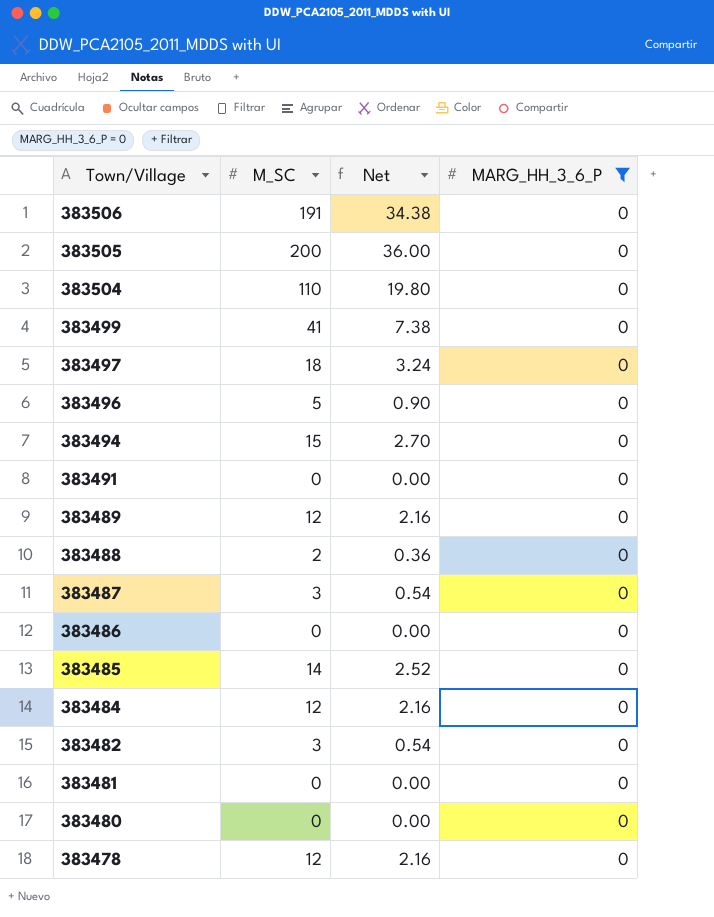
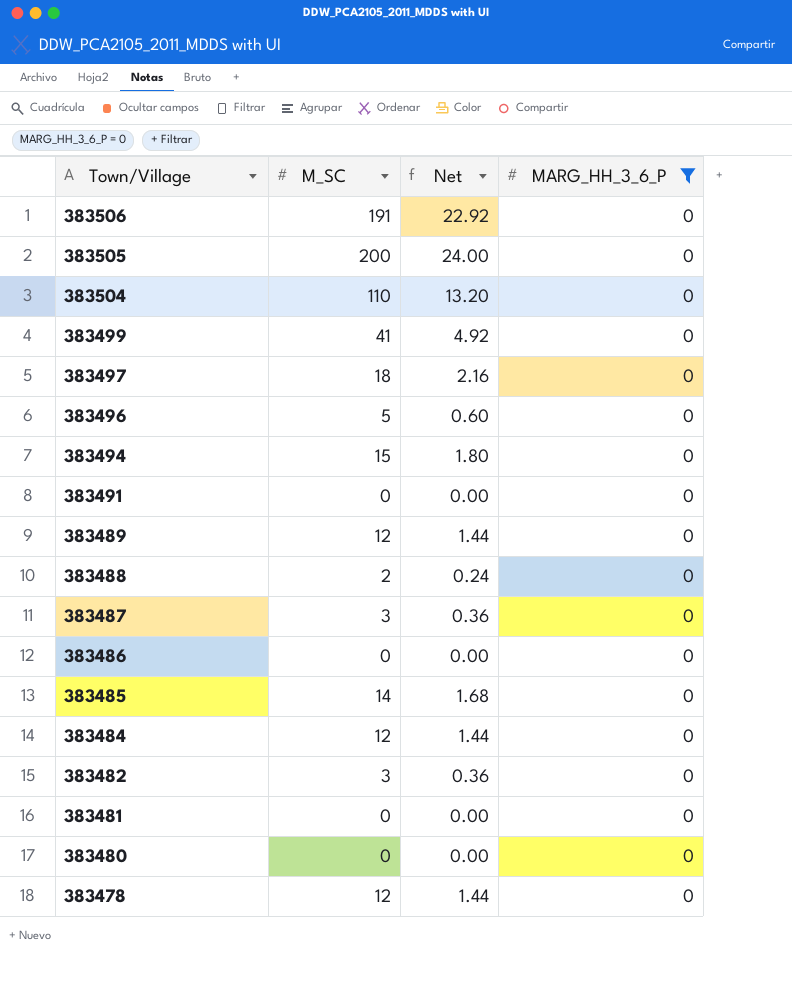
column Net | formula: [M_SC] * 0.18 -> [M_SC] * 0.12

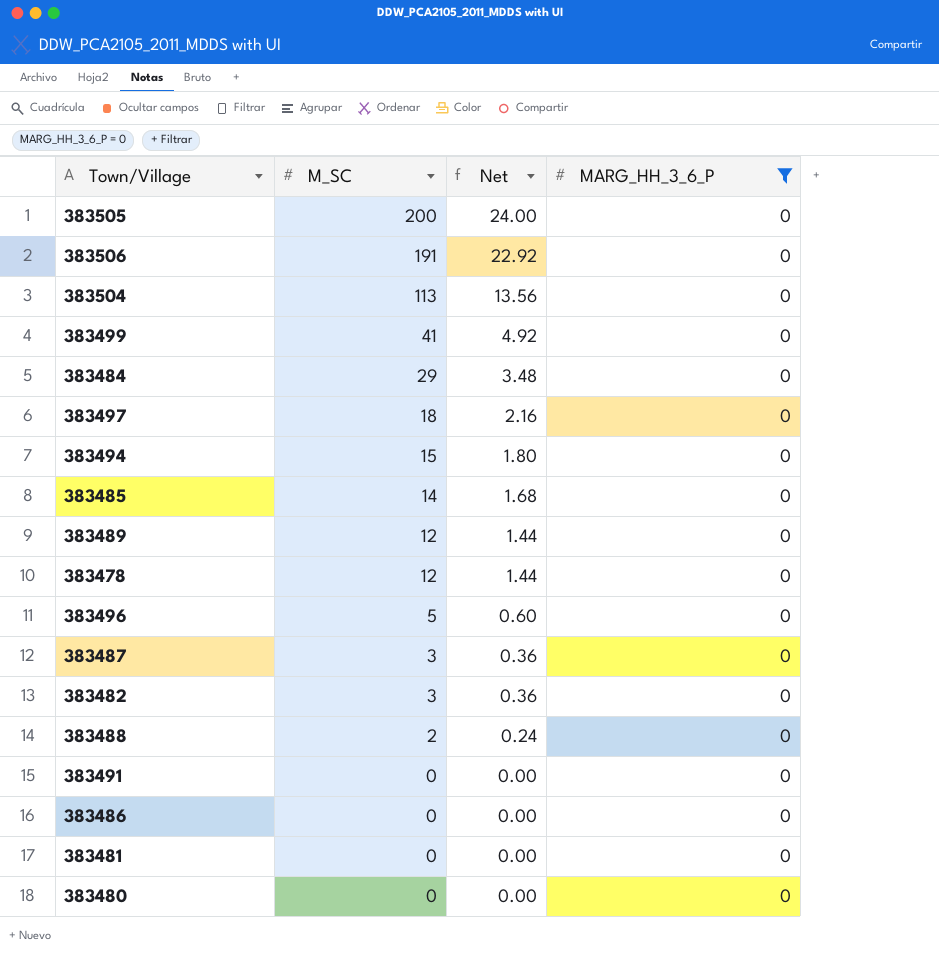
row order: Town/Village descending -> M_SC descending
383504 | M_SC: 110 -> 113
383504 | Net: 13.20 -> 13.56
383484 | M_SC: 12 -> 29
383484 | Net: 1.44 -> 3.48

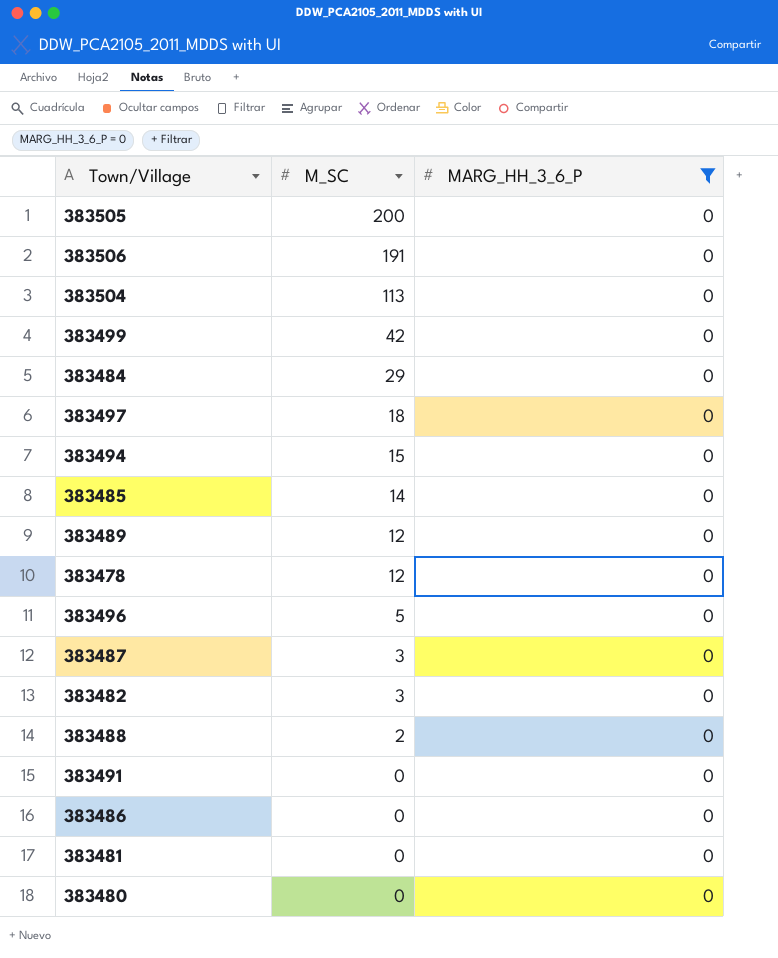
column Net | formula: [M_SC] * 0.12 -> none
383499 | M_SC: 41 -> 42

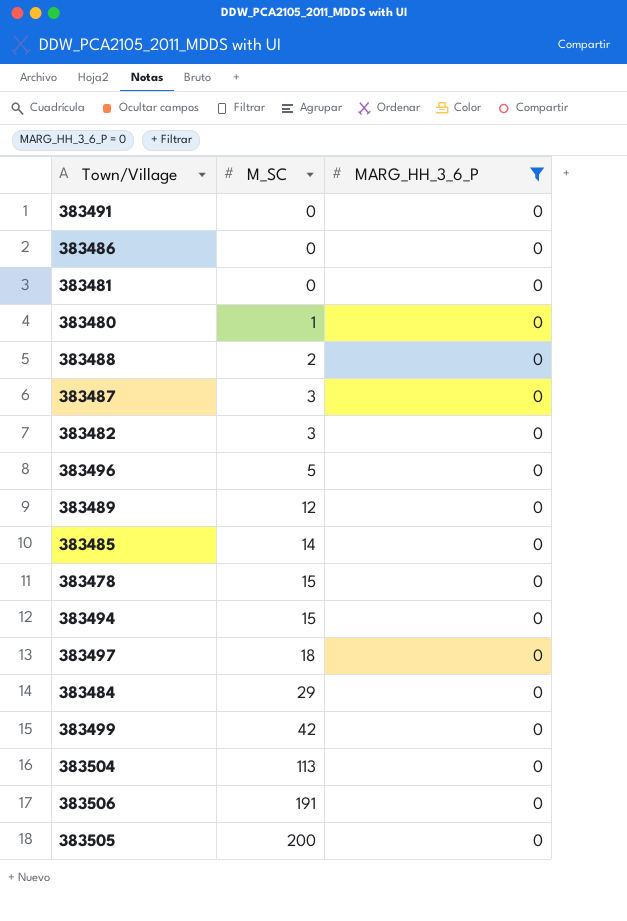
row order: M_SC descending -> M_SC ascending
383480 | M_SC: 0 -> 1
383478 | M_SC: 12 -> 15

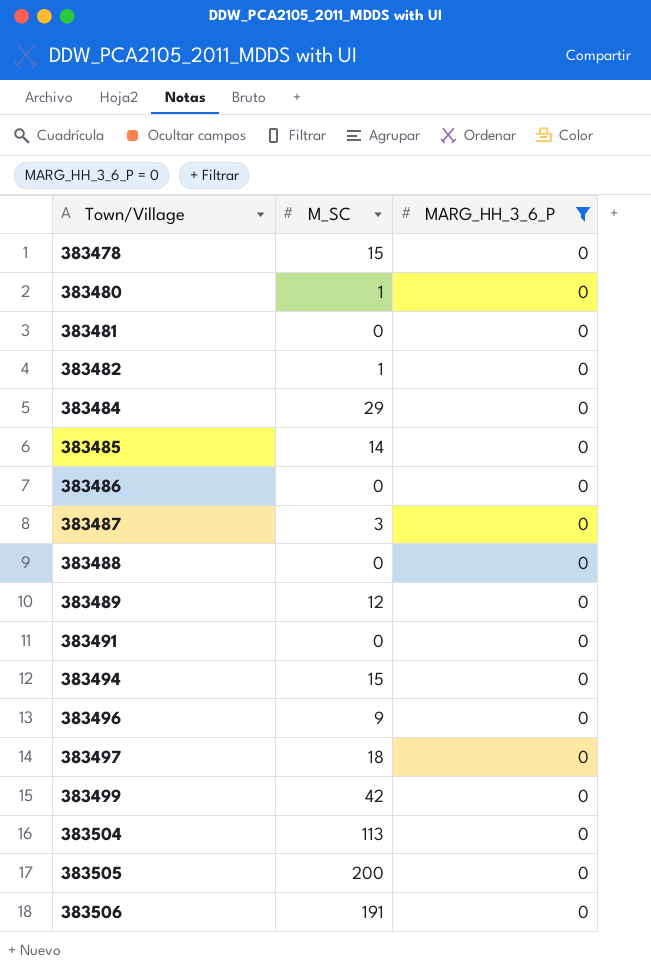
row order: M_SC ascending -> Town/Village ascending
383482 | M_SC: 3 -> 1
383488 | M_SC: 2 -> 0
383496 | M_SC: 5 -> 9

